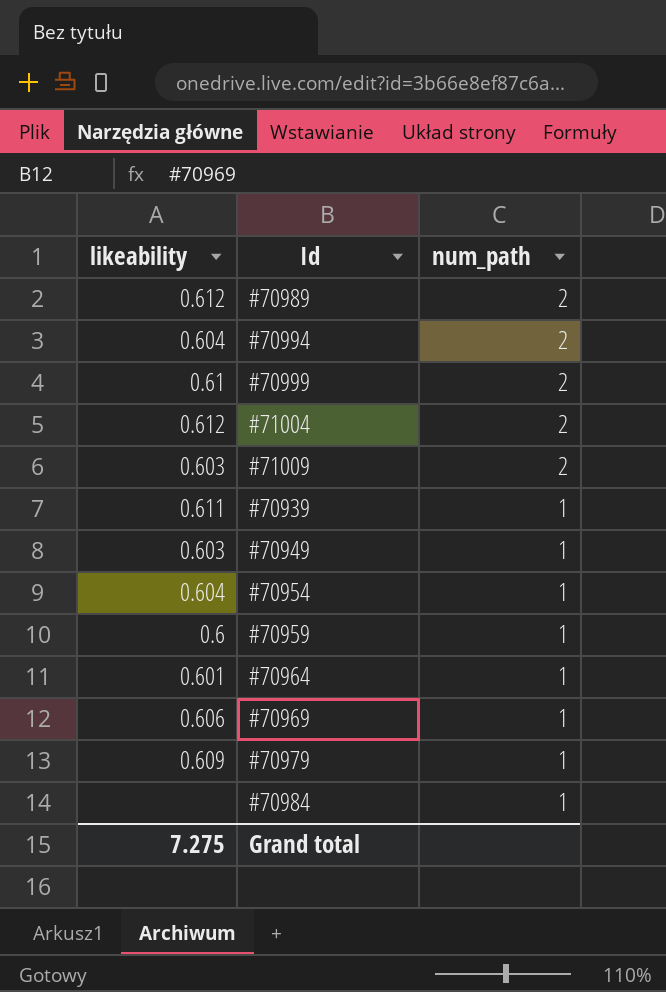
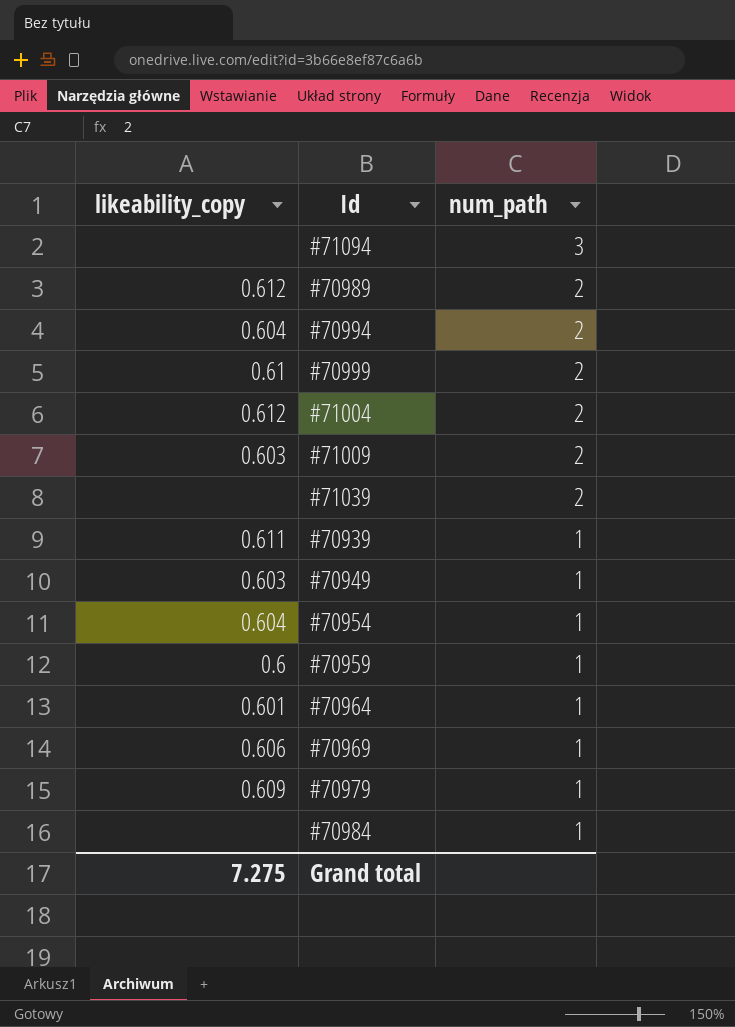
column name: likeability -> likeability_copy
row #71094: none -> none | 3
row #71039: none -> none | 2

